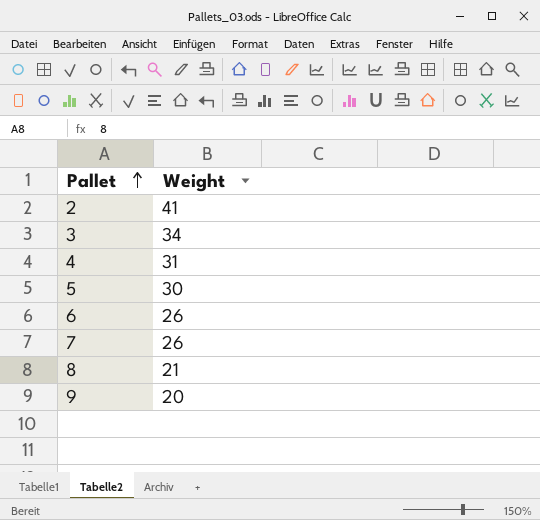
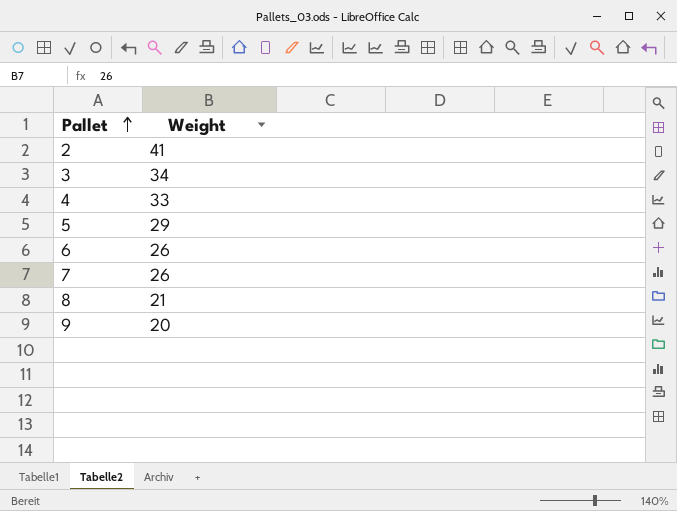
4 | Weight: 31 -> 33
5 | Weight: 30 -> 29

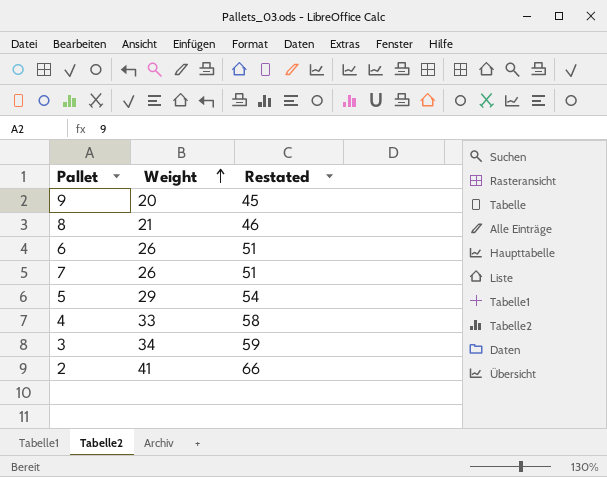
row order: Pallet ascending -> Weight ascending
column Restated | formula: none -> [Weight] + 25

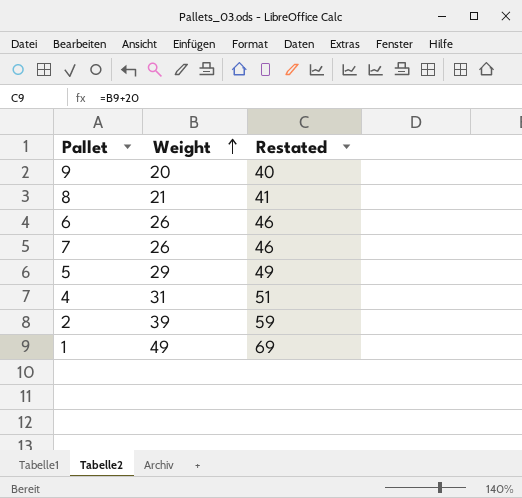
column Restated | formula: [Weight] + 25 -> [Weight] + 20
row 3: 34 | 59 -> none
4 | Weight: 33 -> 31
2 | Weight: 41 -> 39
row 1: none -> 49 | 69

